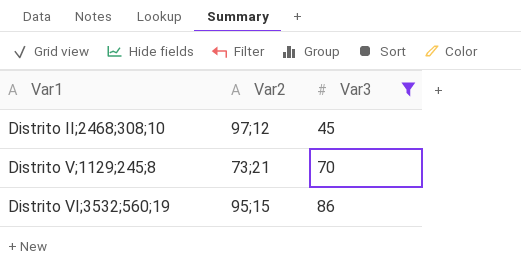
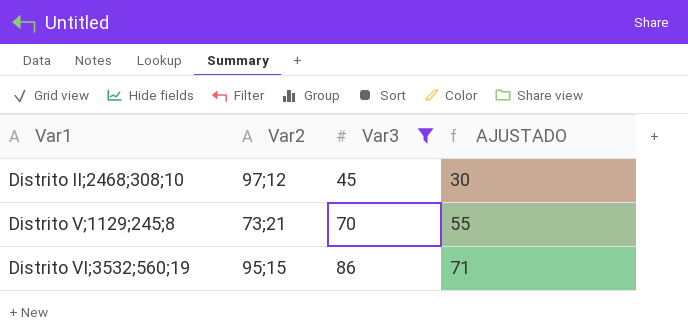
column AJUSTADO | formula: none -> [Var3] - 15

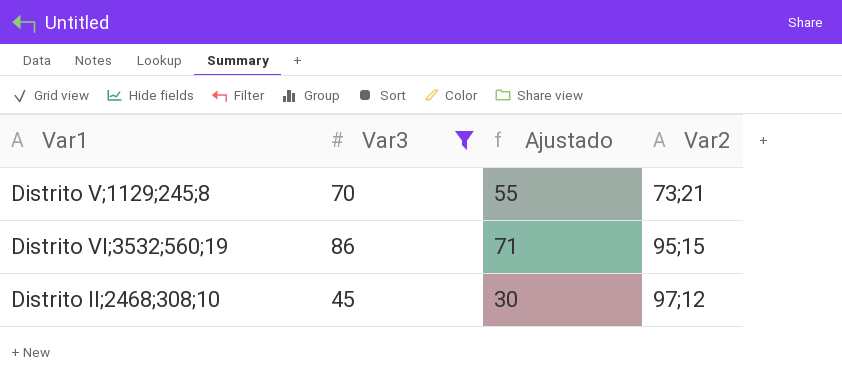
row order: Var1 ascending -> Var2 ascending
column name: AJUSTADO -> Ajustado
column Var2 | position: 2 -> 4

